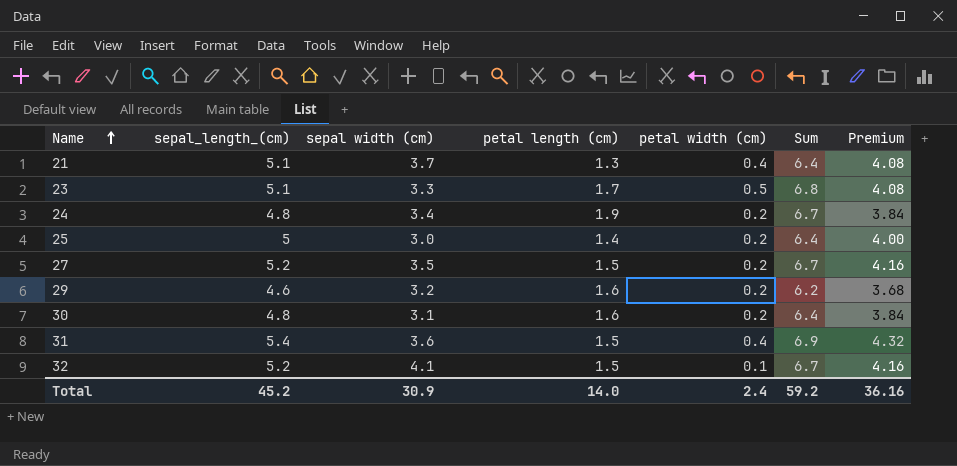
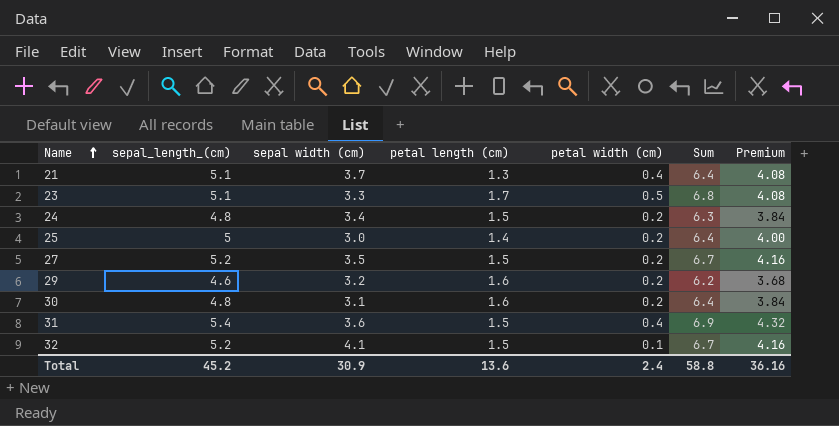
24 | petal length (cm): 1.9 -> 1.5
24 | Sum: 6.7 -> 6.3
Total | petal length (cm): 14.0 -> 13.6
Total | Sum: 59.2 -> 58.8

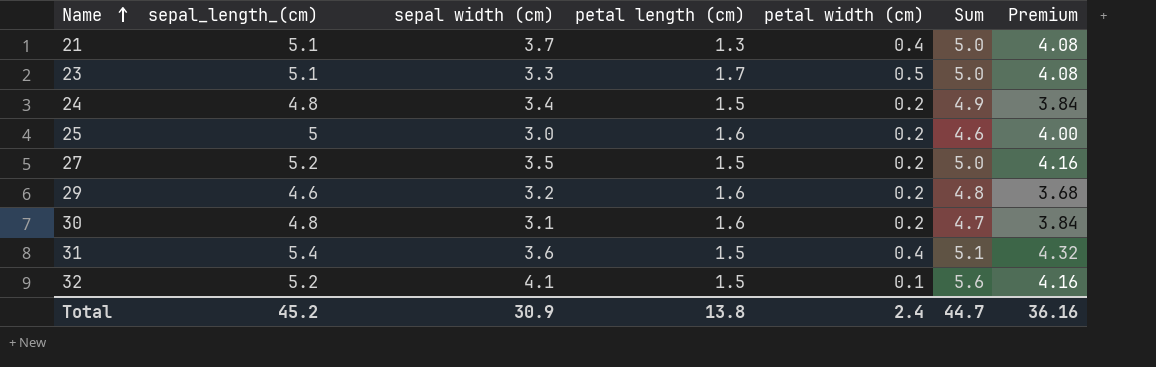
column Sum | formula: [sepal_length_(cm)] + [petal length (cm)] -> [sepal width (cm)] + [petal length (cm)]
25 | petal length (cm): 1.4 -> 1.6
Total | petal length (cm): 13.6 -> 13.8
Total | Sum: 58.8 -> 44.7

